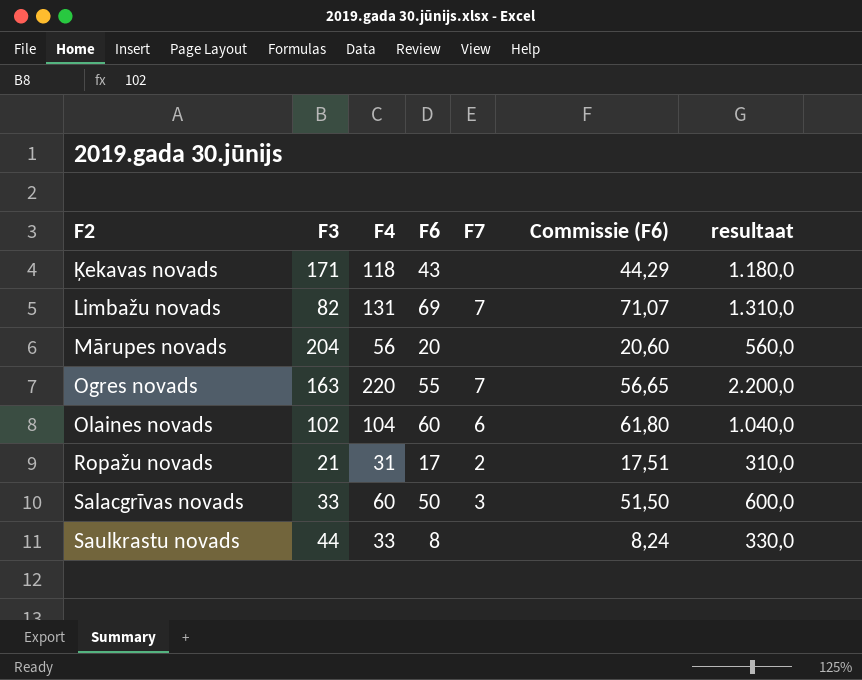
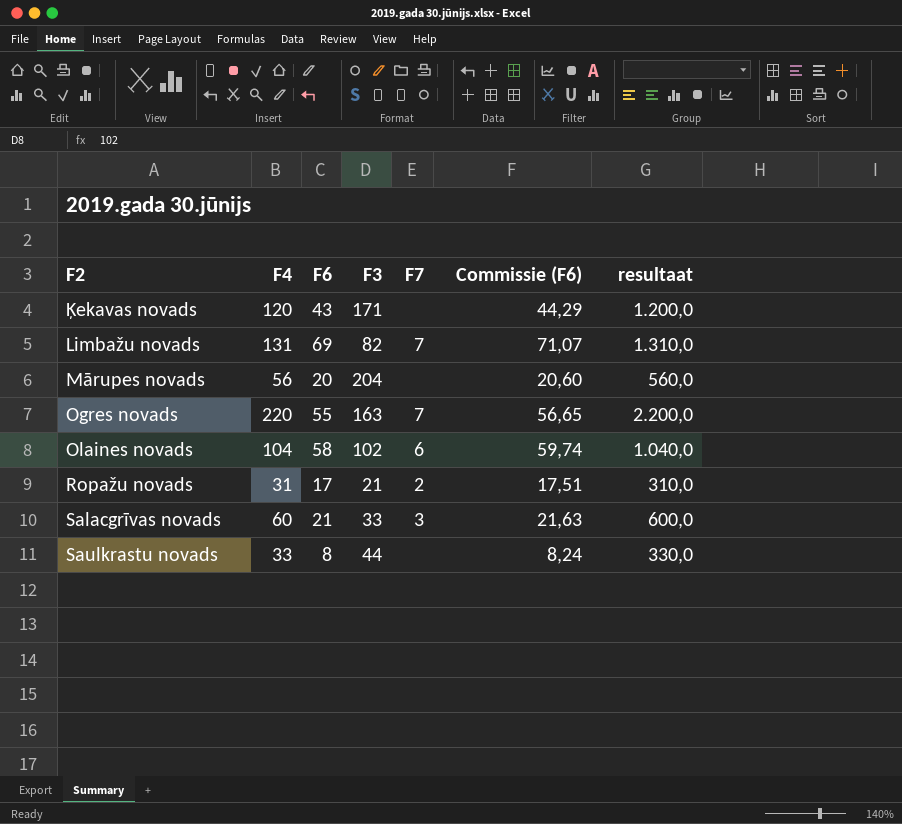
column F3 | position: 2 -> 4
Ķekavas novads | F4: 118 -> 120
Ķekavas novads | resultaat: 1.180,0 -> 1.200,0
Olaines novads | F6: 60 -> 58
Olaines novads | Commissie (F6): 61,80 -> 59,74
Salacgrīvas novads | F6: 50 -> 21
Salacgrīvas novads | Commissie (F6): 51,50 -> 21,63

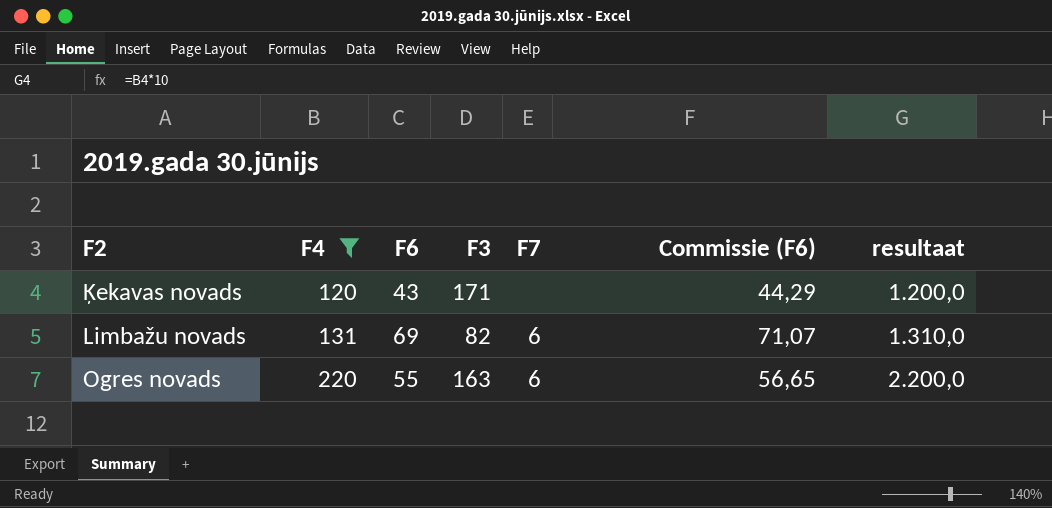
filter: none -> F4 >= 120
Limbažu novads | F7: 7 -> 6
Ogres novads | F7: 7 -> 6

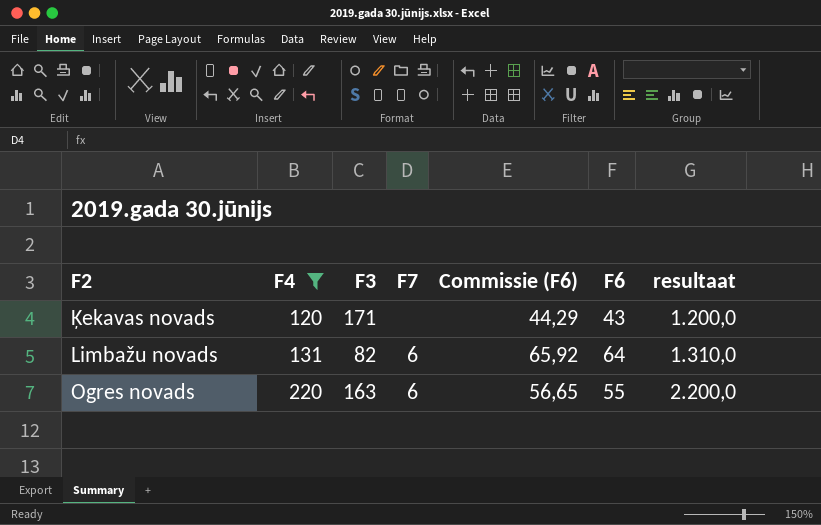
column F6 | position: 3 -> 6
Limbažu novads | Commissie (F6): 71,07 -> 65,92
Limbažu novads | F6: 69 -> 64

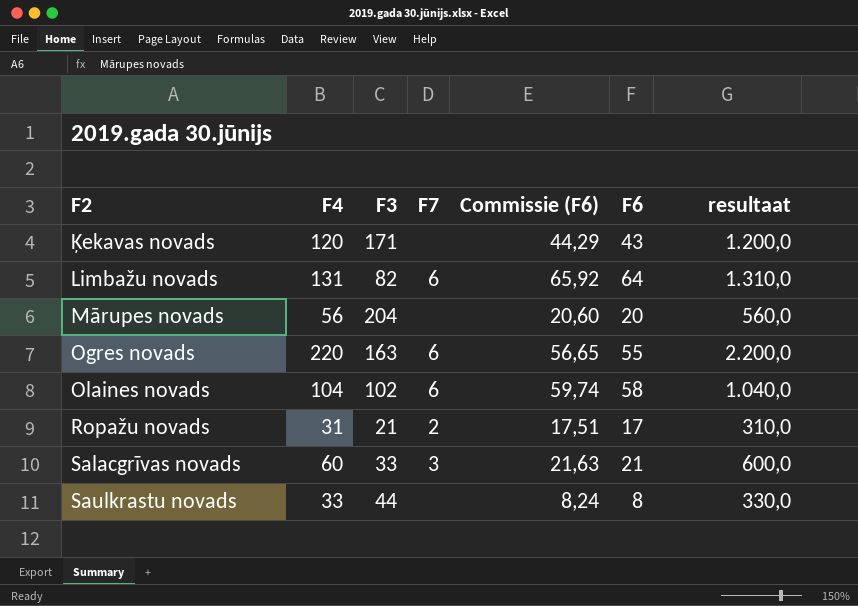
filter: F4 >= 120 -> none

